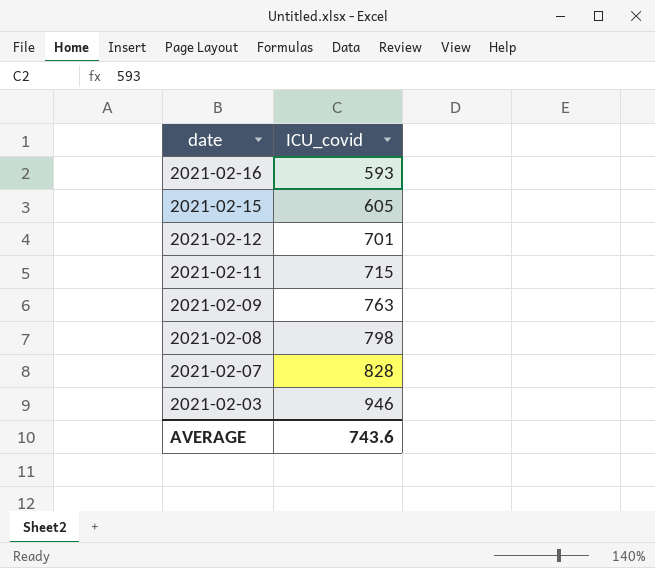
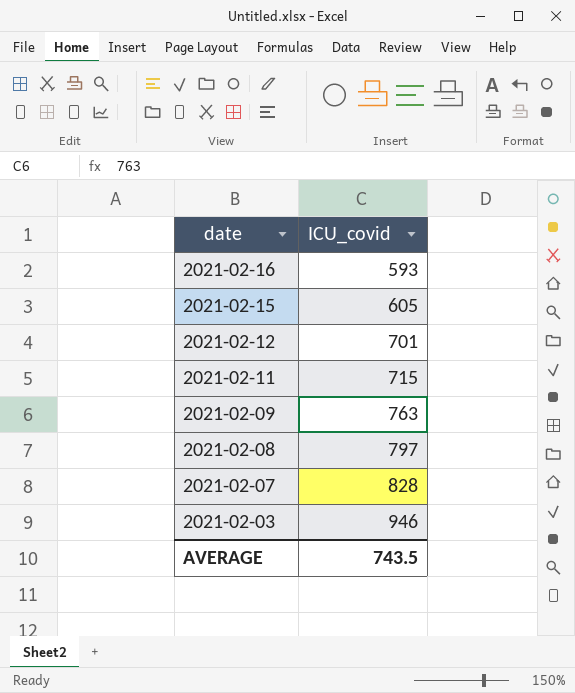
2021-02-08 | ICU_covid: 798 -> 797
AVERAGE | ICU_covid: 743.6 -> 743.5

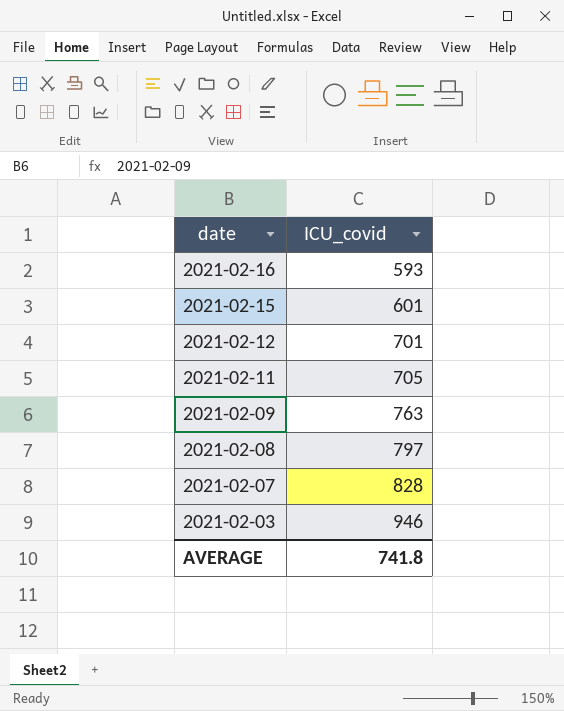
2021-02-15 | ICU_covid: 605 -> 601
2021-02-11 | ICU_covid: 715 -> 705
AVERAGE | ICU_covid: 743.5 -> 741.8

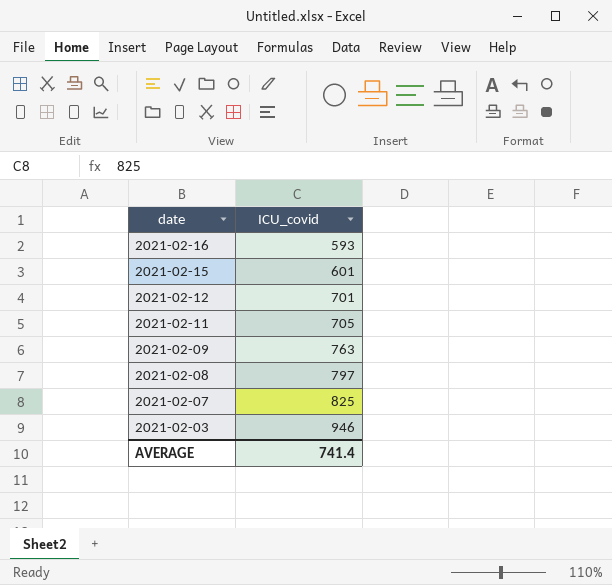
2021-02-07 | ICU_covid: 828 -> 825
AVERAGE | ICU_covid: 741.8 -> 741.4

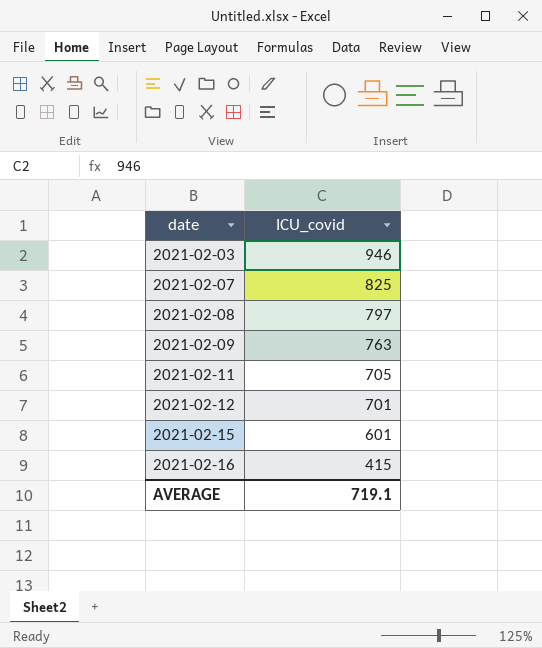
row order: date descending -> date ascending
2021-02-16 | ICU_covid: 593 -> 415
AVERAGE | ICU_covid: 741.4 -> 719.1

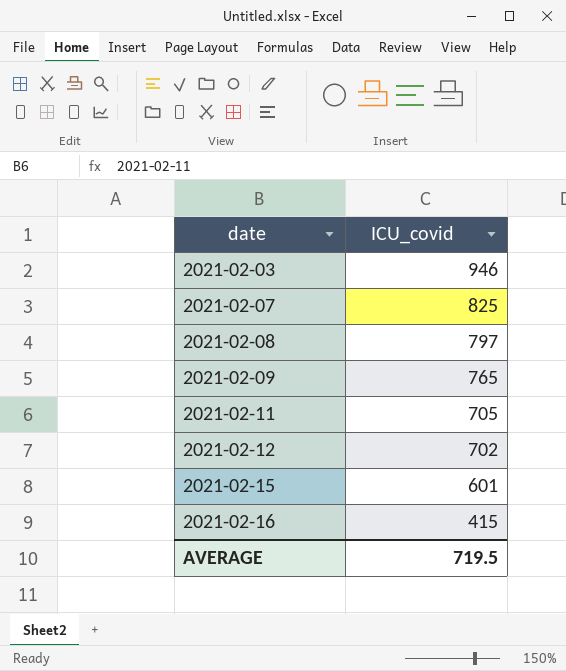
2021-02-09 | ICU_covid: 763 -> 765
2021-02-12 | ICU_covid: 701 -> 702
AVERAGE | ICU_covid: 719.1 -> 719.5

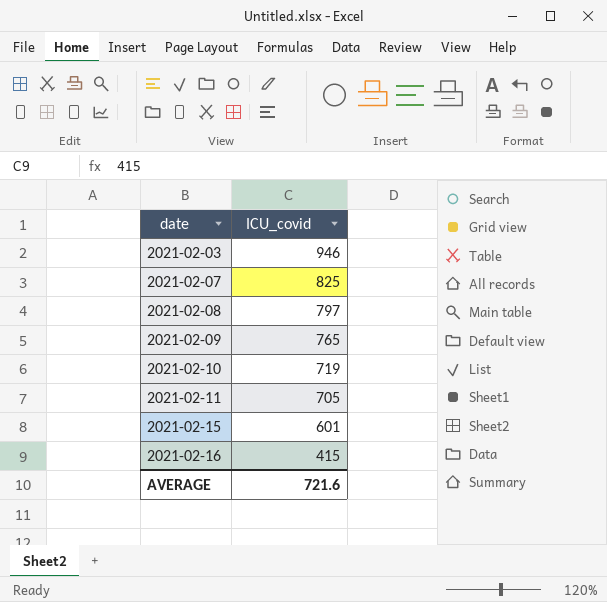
row 2021-02-12: 702 -> none
row 2021-02-10: none -> 719
AVERAGE | ICU_covid: 719.5 -> 721.6

